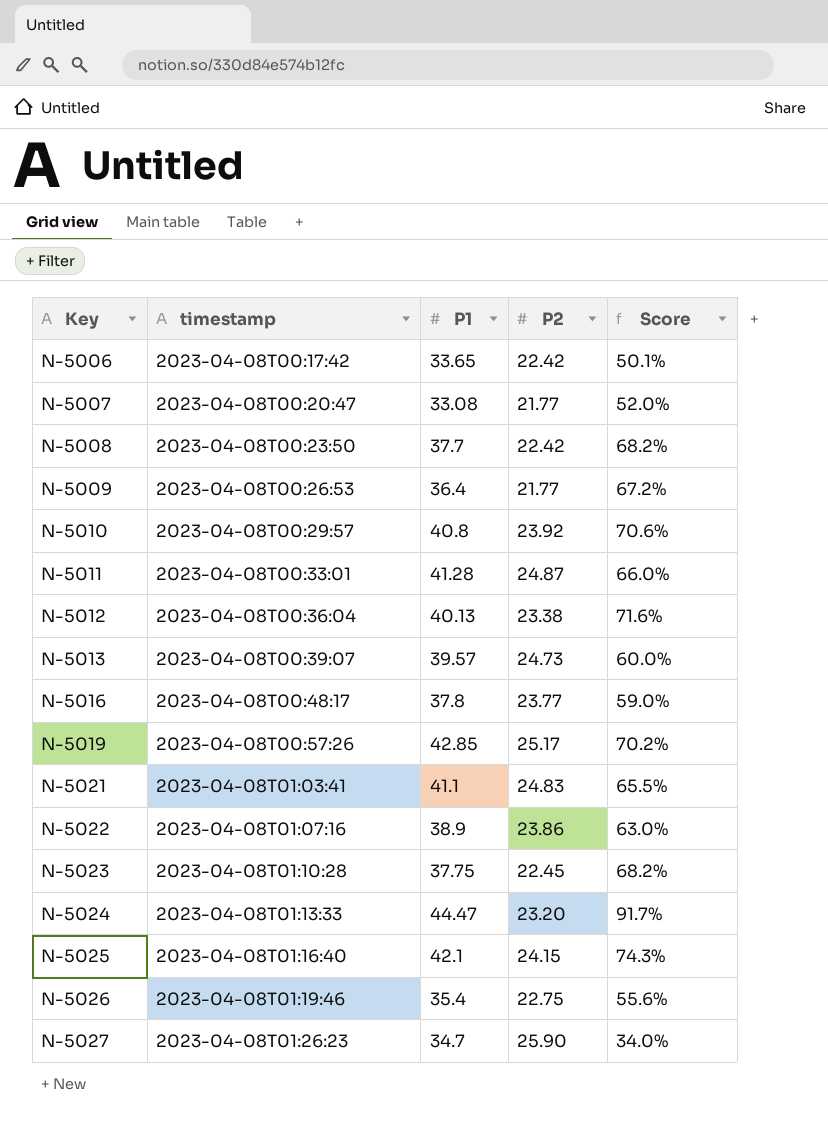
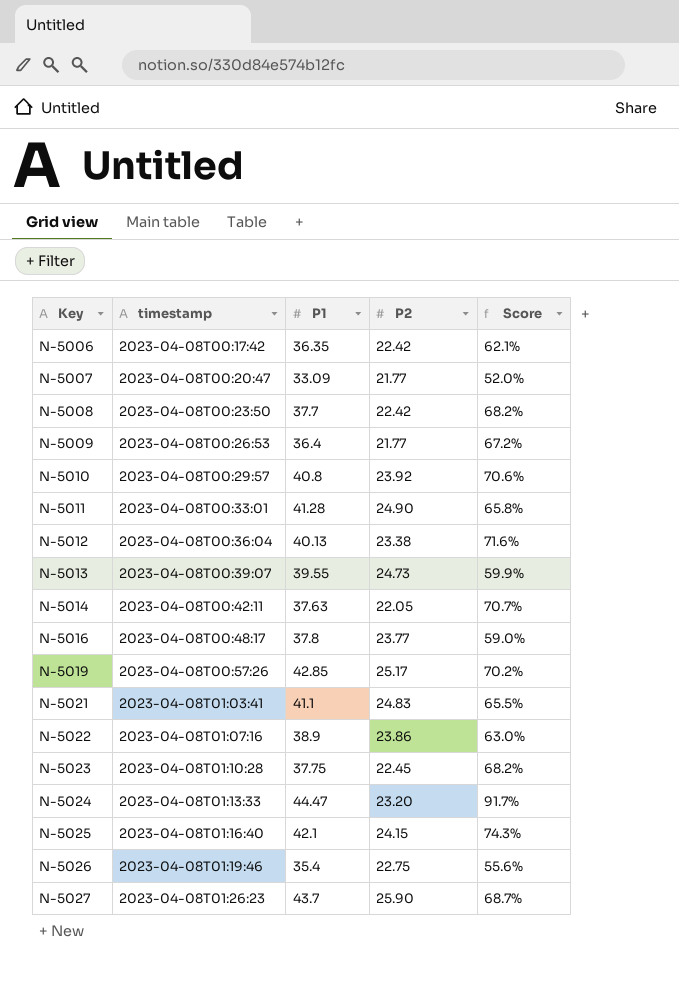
N-5006 | P1: 33.65 -> 36.35
N-5006 | Score: 50.1% -> 62.1%
N-5007 | P1: 33.08 -> 33.09
N-5011 | P2: 24.87 -> 24.90
N-5011 | Score: 66.0% -> 65.8%
N-5013 | P1: 39.57 -> 39.55
N-5013 | Score: 60.0% -> 59.9%
row N-5014: none -> 2023-04-08T00:42:11 | 37.63 | 22.05 | 70.7%
N-5027 | P1: 34.7 -> 43.7
N-5027 | Score: 34.0% -> 68.7%

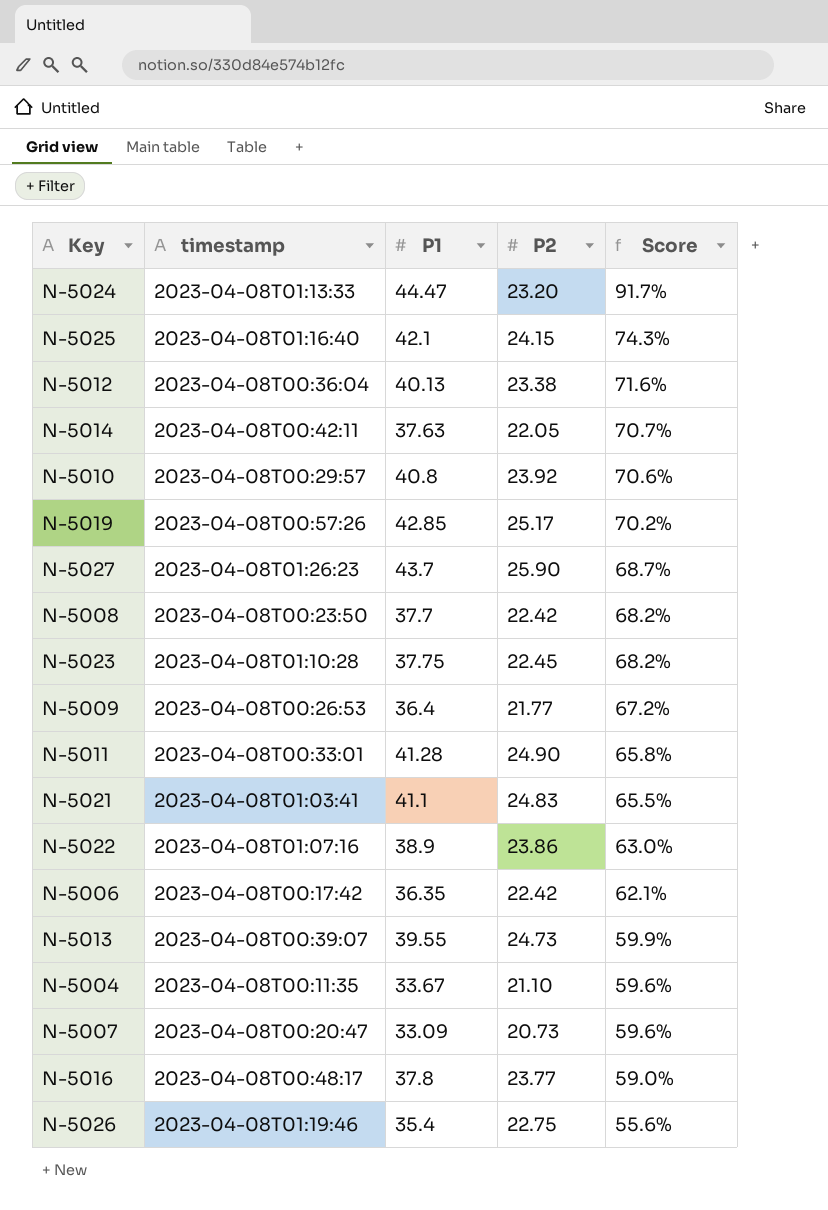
row order: Key ascending -> Score descending
row N-5004: none -> 2023-04-08T00:11:35 | 33.67 | 21.10 | 59.6%
N-5007 | P2: 21.77 -> 20.73
N-5007 | Score: 52.0% -> 59.6%

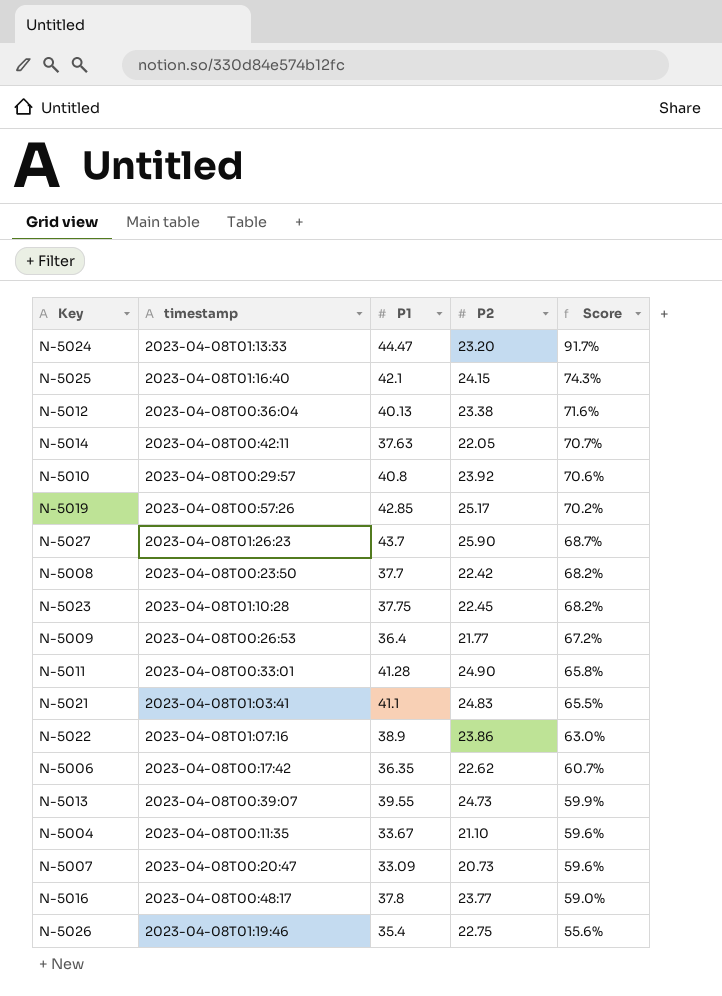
N-5006 | P2: 22.42 -> 22.62
N-5006 | Score: 62.1% -> 60.7%

